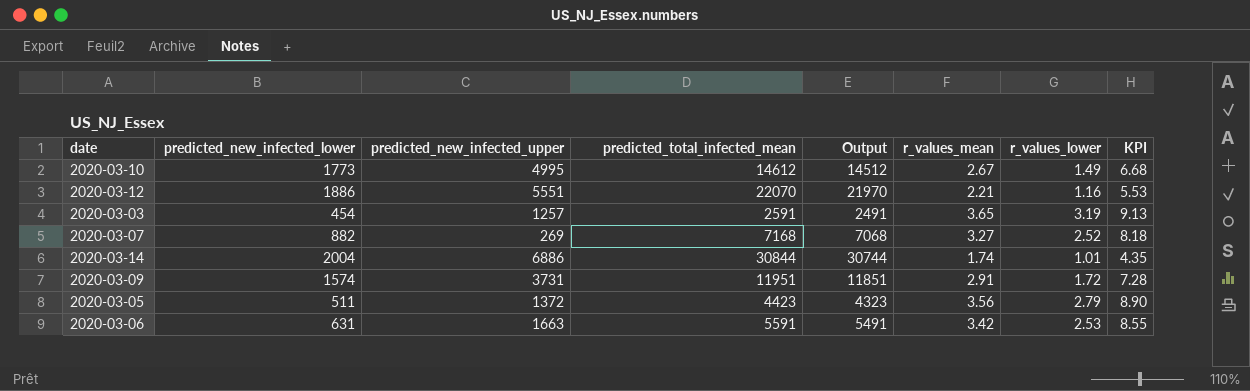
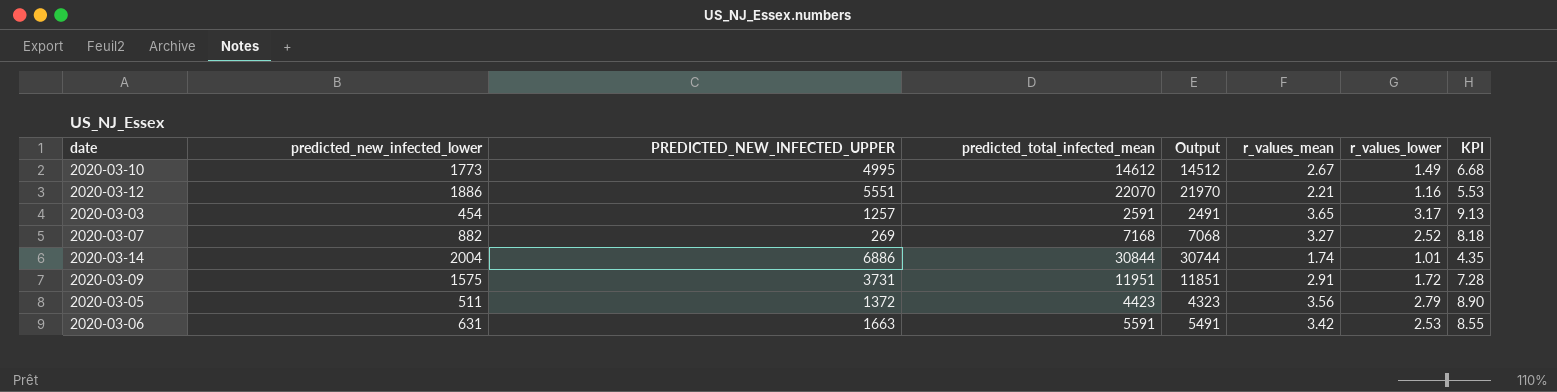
column name: predicted_new_infected_upper -> PREDICTED_NEW_INFECTED_UPPER
2020-03-03 | r_values_lower: 3.19 -> 3.17
2020-03-09 | predicted_new_infected_lower: 1574 -> 1575

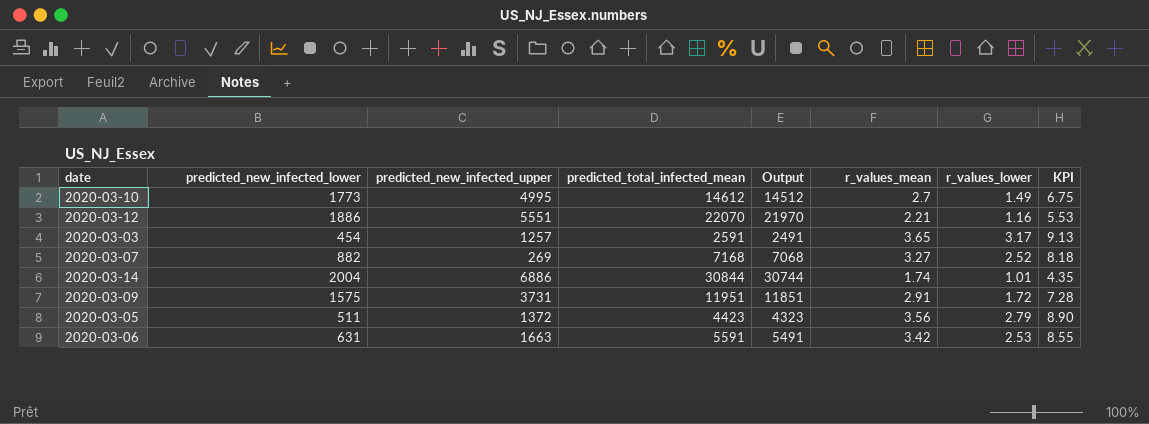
column name: PREDICTED_NEW_INFECTED_UPPER -> predicted_new_infected_upper
2020-03-10 | r_values_mean: 2.67 -> 2.7
2020-03-10 | KPI: 6.68 -> 6.75

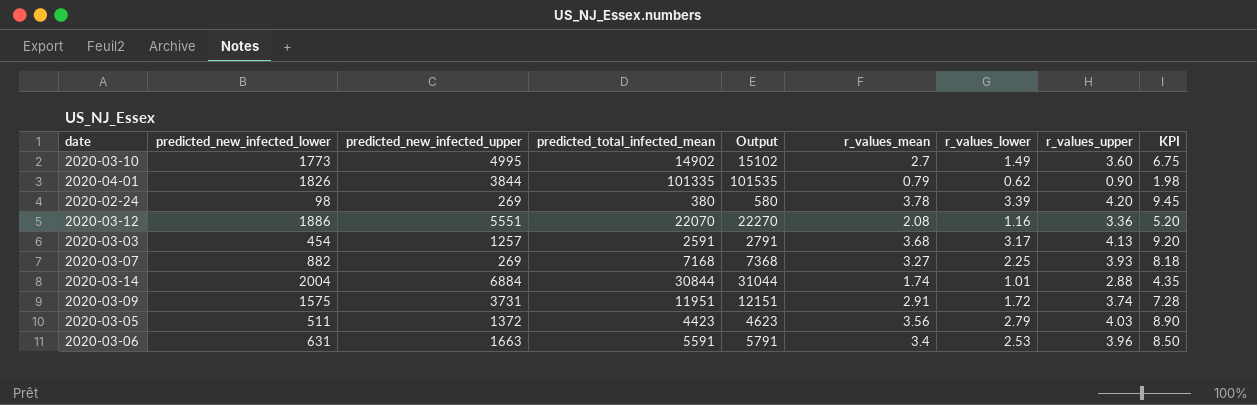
column Output | formula: [predicted_total_infected_mean] - 100 -> [predicted_total_infected_mean] + 200
column r_values_upper | position: none -> 8
2020-03-10 | predicted_total_infected_mean: 14612 -> 14902
row 2020-04-01: none -> 1826 | 3844 | 101335 | 101535 | 0.79 | 0.62 | 0.90 | 1.98
row 2020-02-24: none -> 98 | 269 | 380 | 580 | 3.78 | 3.39 | 4.20 | 9.45
2020-03-12 | r_values_mean: 2.21 -> 2.08
2020-03-12 | KPI: 5.53 -> 5.20
2020-03-03 | r_values_mean: 3.65 -> 3.68
2020-03-03 | KPI: 9.13 -> 9.20
2020-03-07 | r_values_lower: 2.52 -> 2.25
2020-03-14 | predicted_new_infected_upper: 6886 -> 6884
2020-03-06 | r_values_mean: 3.42 -> 3.4
2020-03-06 | KPI: 8.55 -> 8.50

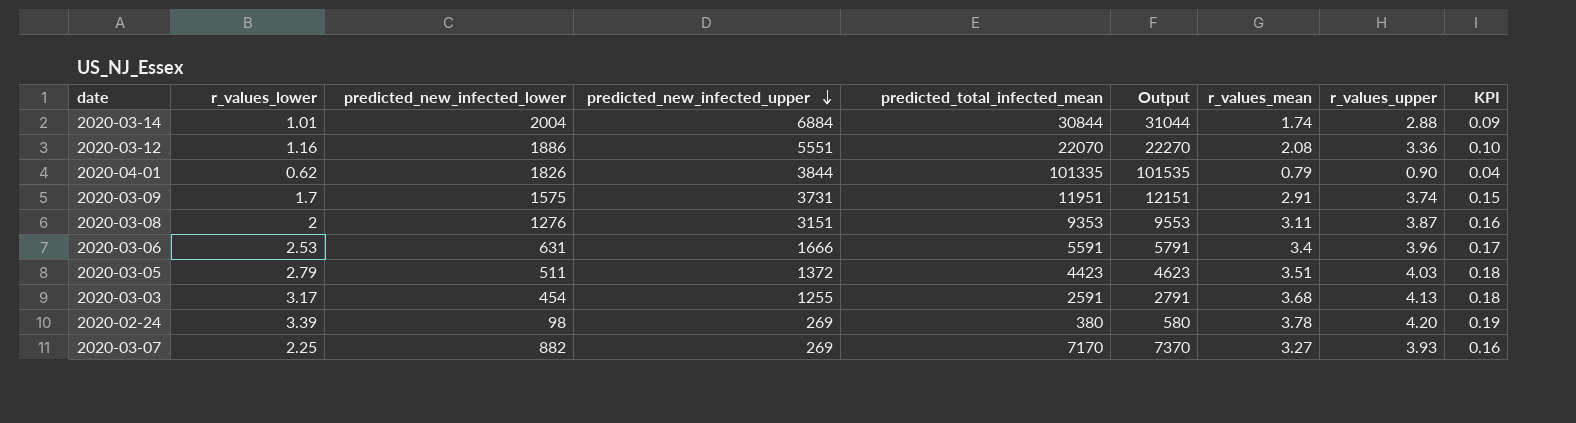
row order: none -> predicted_new_infected_upper descending
column r_values_lower | position: 7 -> 2
column KPI | formula: [r_values_mean] * 2.5 -> [r_values_mean] * 0.05
row 2020-03-10: 1773 | 4995 | 14902 | 15102 | 2.7 | 1.49 | 3.60 | 6.75 -> none
2020-03-09 | r_values_lower: 1.72 -> 1.7
row 2020-03-08: none -> 2 | 1276 | 3151 | 9353 | 9553 | 3.11 | 3.87 | 0.16
2020-03-06 | predicted_new_infected_upper: 1663 -> 1666
2020-03-05 | r_values_mean: 3.56 -> 3.51
2020-03-03 | predicted_new_infected_upper: 1257 -> 1255
2020-03-07 | predicted_total_infected_mean: 7168 -> 7170
2020-03-07 | Output: 7368 -> 7370

